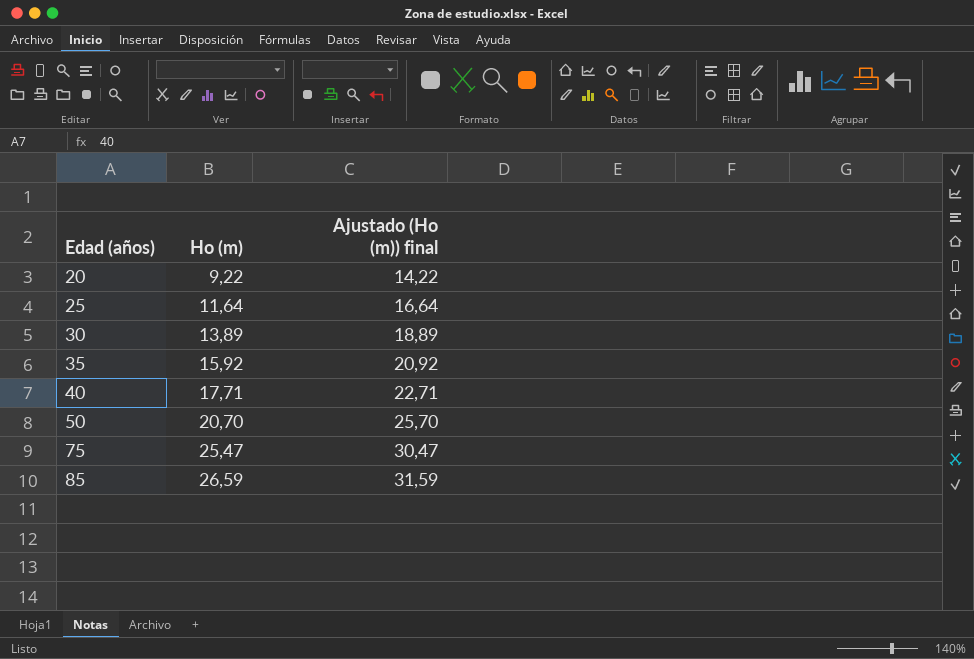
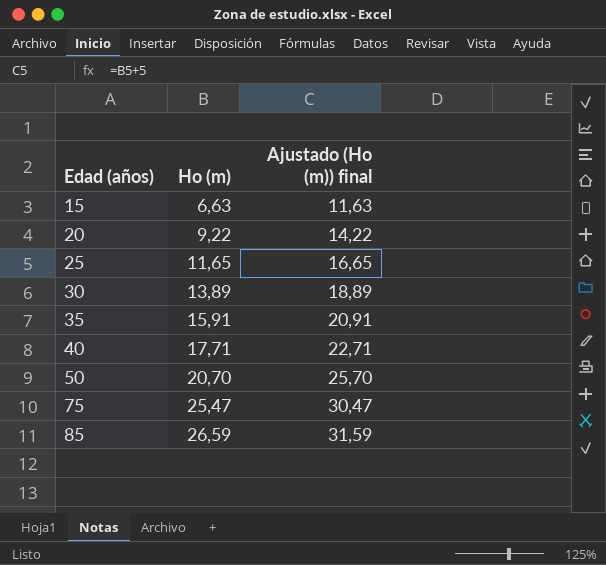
row 15: none -> 6,63 | 11,63
25 | Ho (m): 11,64 -> 11,65
25 | Ajustado (Ho (m)) final: 16,64 -> 16,65
35 | Ho (m): 15,92 -> 15,91
35 | Ajustado (Ho (m)) final: 20,92 -> 20,91

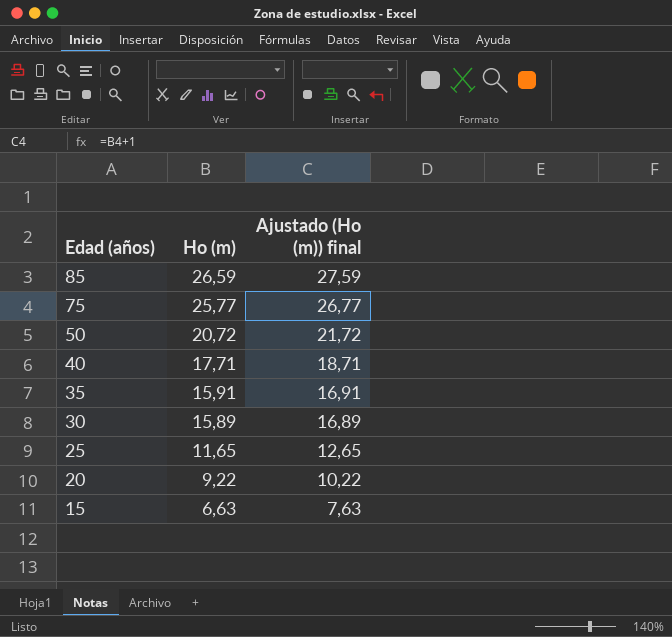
row order: Edad (años) ascending -> Edad (años) descending
column Ajustado (Ho (m)) final | formula: [Ho (m)] + 5 -> [Ho (m)] + 1
75 | Ho (m): 25,47 -> 25,77
50 | Ho (m): 20,70 -> 20,72
30 | Ho (m): 13,89 -> 15,89

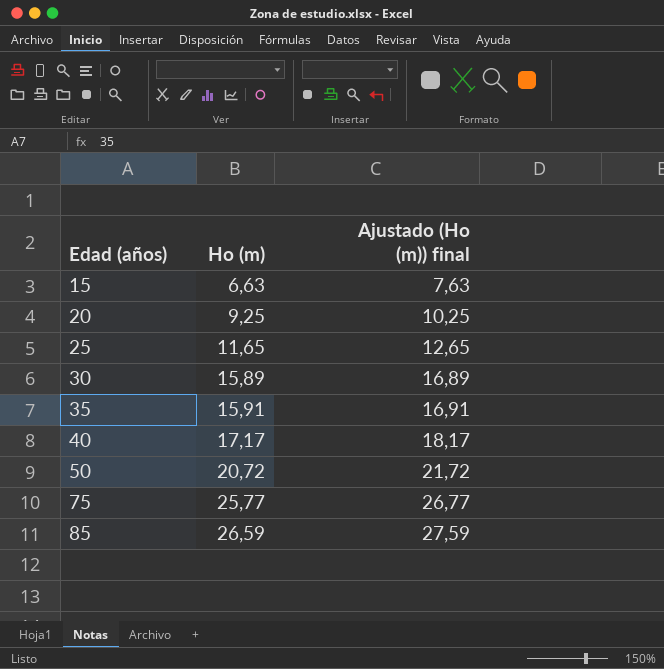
row order: Edad (años) descending -> Edad (años) ascending
20 | Ho (m): 9,22 -> 9,25
20 | Ajustado (Ho (m)) final: 10,22 -> 10,25
40 | Ho (m): 17,71 -> 17,17
40 | Ajustado (Ho (m)) final: 18,71 -> 18,17

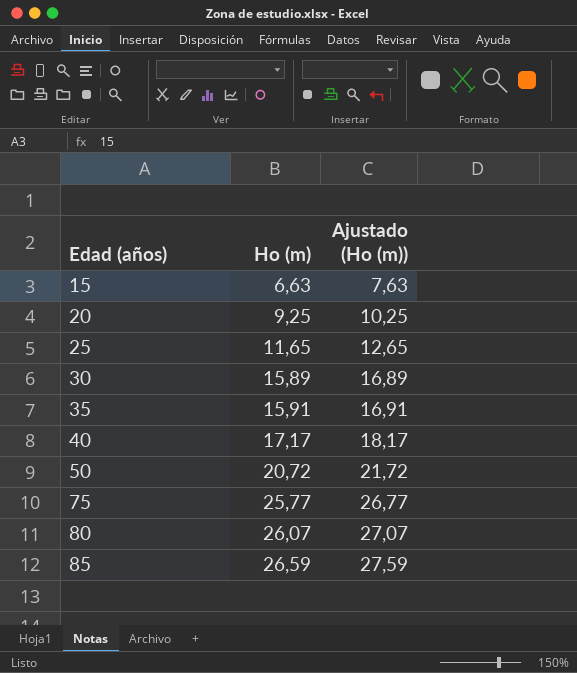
column name: Ajustado (Ho (m)) final -> Ajustado (Ho (m))
row 80: none -> 26,07 | 27,07

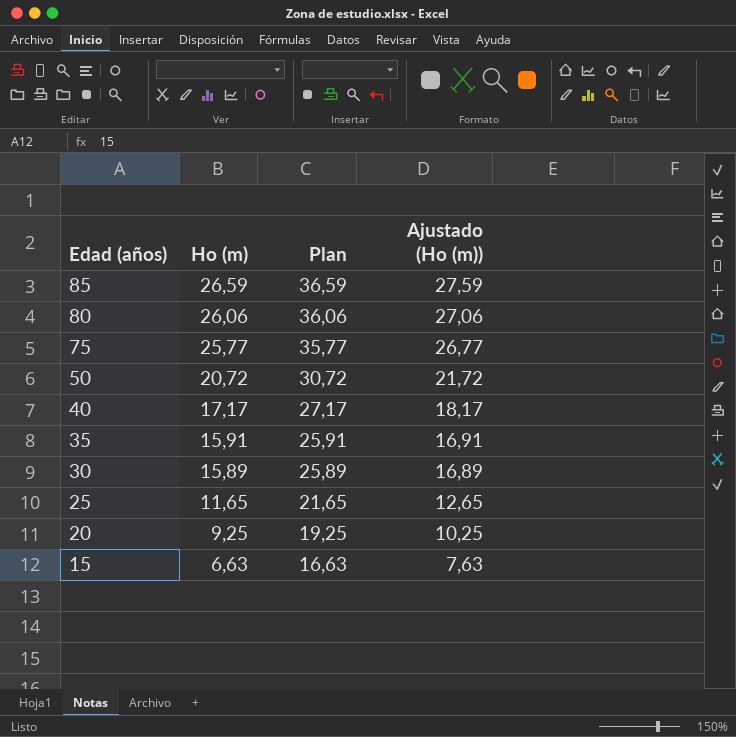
row order: Edad (años) ascending -> Edad (años) descending
column Plan | formula: none -> [Ho (m)] + 10
80 | Ho (m): 26,07 -> 26,06
80 | Ajustado (Ho (m)): 27,07 -> 27,06

